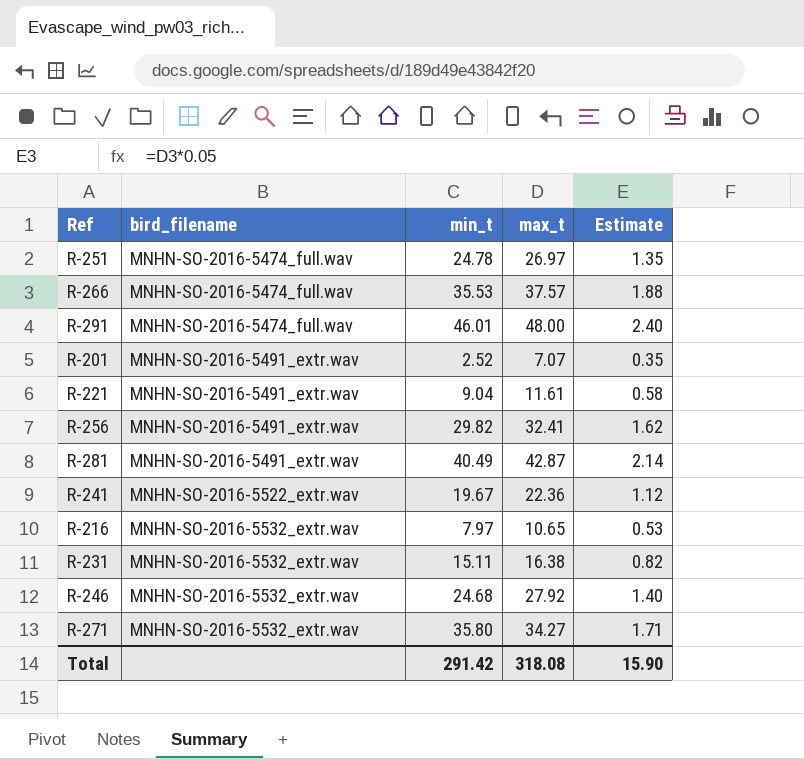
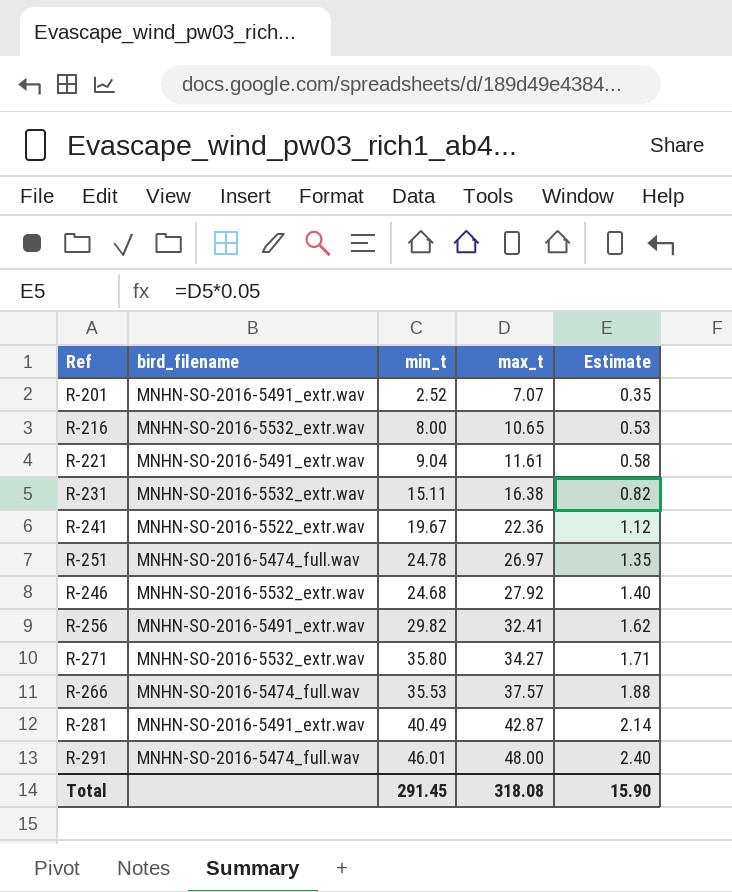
row order: bird_filename ascending -> max_t ascending
R-216 | min_t: 7.97 -> 8.00
Total | min_t: 291.42 -> 291.45

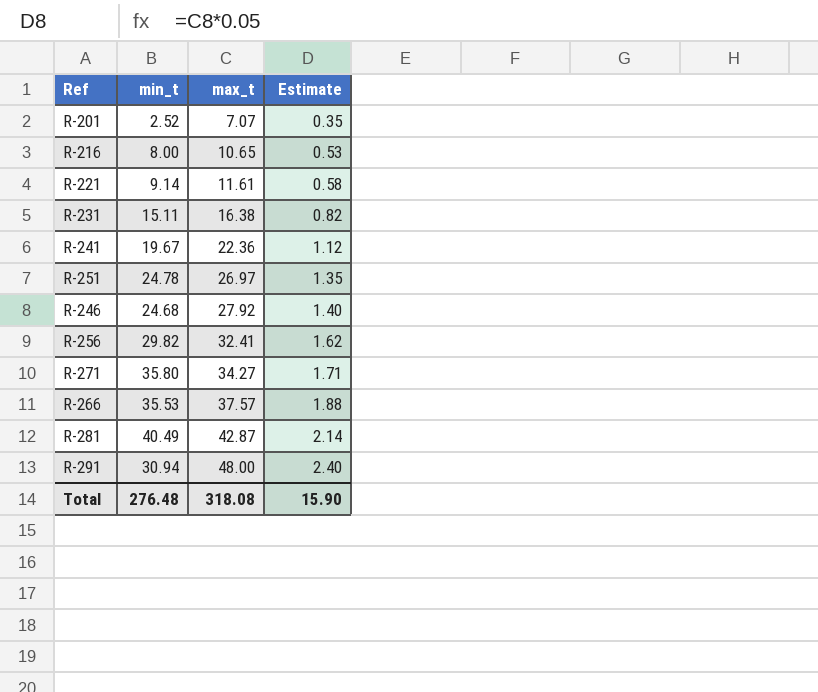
column bird_filename | position: 2 -> none
R-221 | min_t: 9.04 -> 9.14
R-291 | min_t: 46.01 -> 30.94
Total | min_t: 291.45 -> 276.48

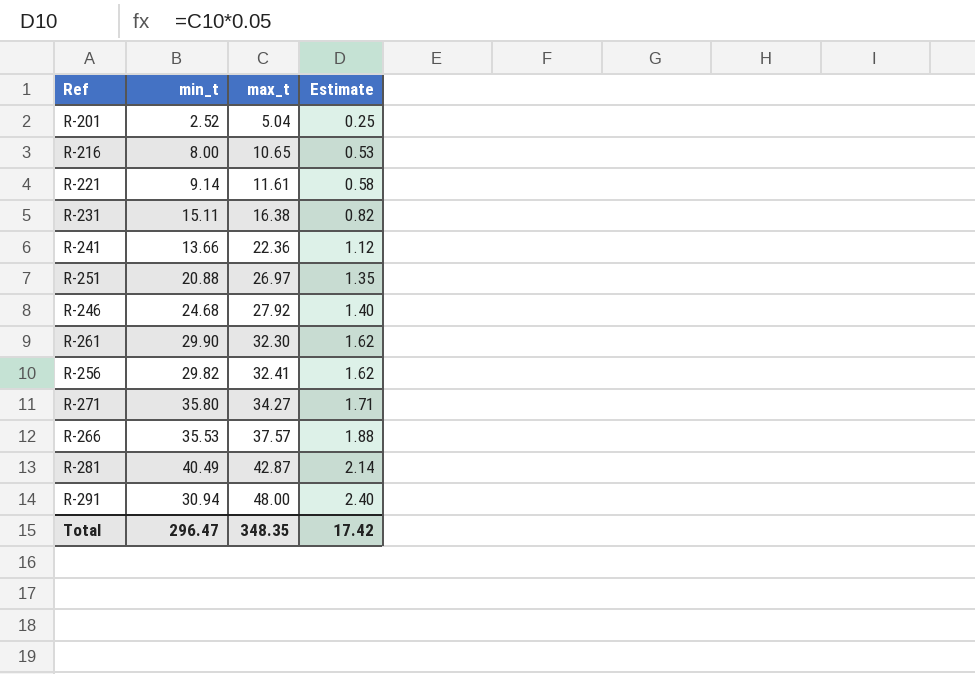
R-201 | max_t: 7.07 -> 5.04
R-201 | Estimate: 0.35 -> 0.25
R-241 | min_t: 19.67 -> 13.66
R-251 | min_t: 24.78 -> 20.88
row R-261: none -> 29.90 | 32.30 | 1.62
Total | min_t: 276.48 -> 296.47
Total | max_t: 318.08 -> 348.35
Total | Estimate: 15.90 -> 17.42

